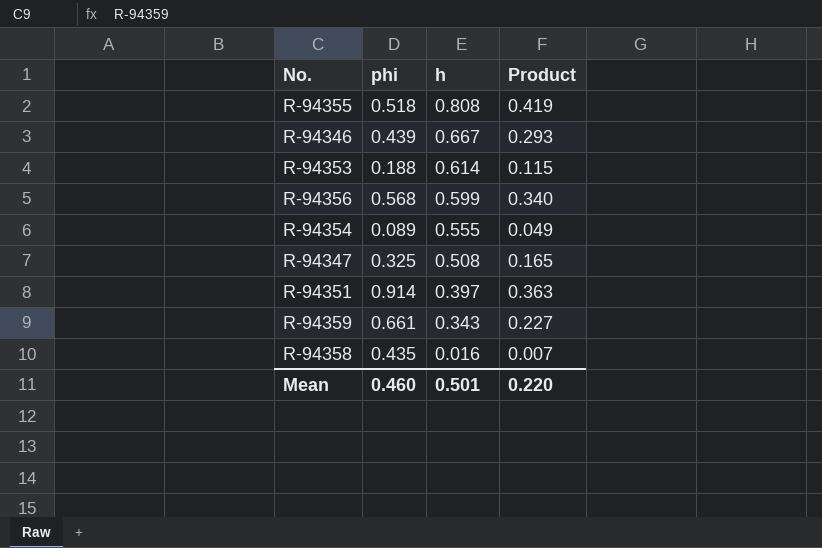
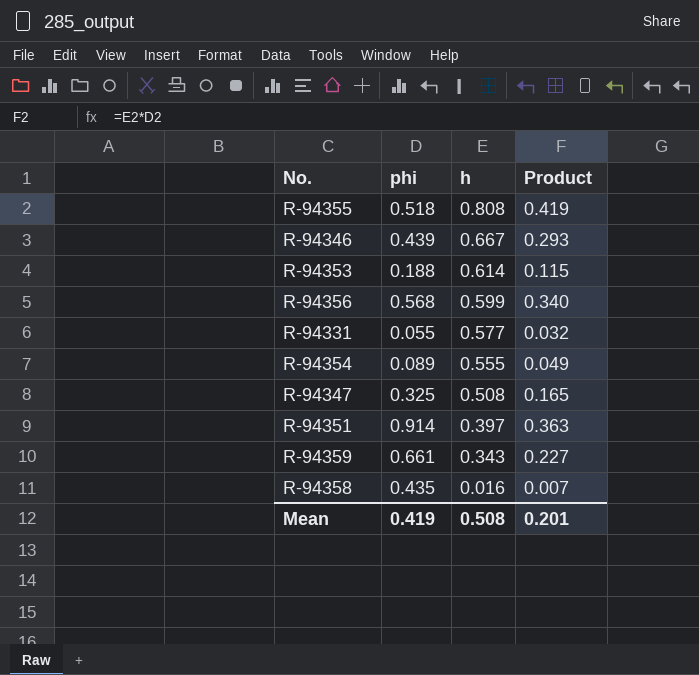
row R-94331: none -> 0.055 | 0.577 | 0.032
Mean | phi: 0.460 -> 0.419
Mean | h: 0.501 -> 0.508
Mean | Product: 0.220 -> 0.201

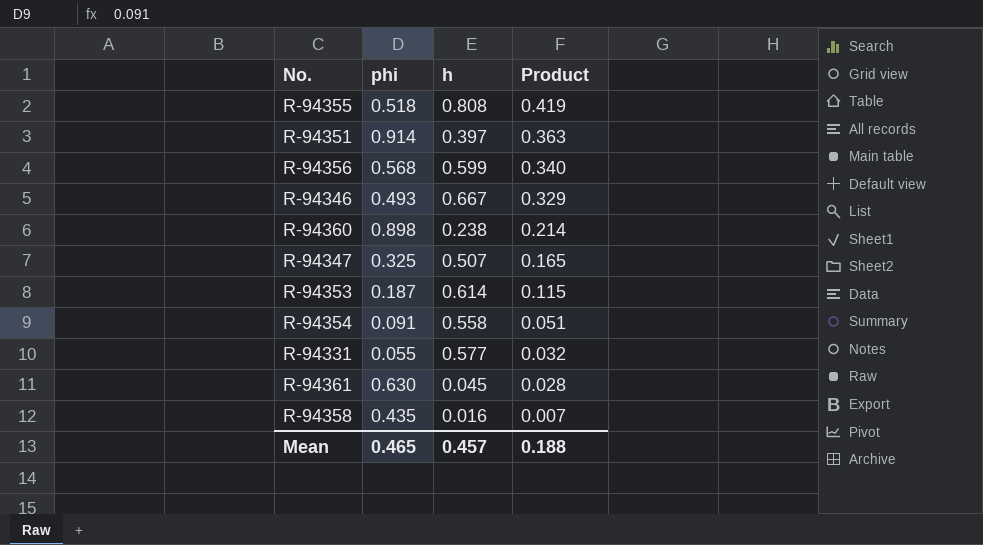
row order: h descending -> Product descending
row R-94359: 0.661 | 0.343 | 0.227 -> none
R-94346 | phi: 0.439 -> 0.493
R-94346 | Product: 0.293 -> 0.329
row R-94360: none -> 0.898 | 0.238 | 0.214
R-94347 | h: 0.508 -> 0.507
R-94353 | phi: 0.188 -> 0.187
R-94354 | phi: 0.089 -> 0.091
R-94354 | h: 0.555 -> 0.558
R-94354 | Product: 0.049 -> 0.051
row R-94361: none -> 0.630 | 0.045 | 0.028
Mean | phi: 0.419 -> 0.465
Mean | h: 0.508 -> 0.457
Mean | Product: 0.201 -> 0.188

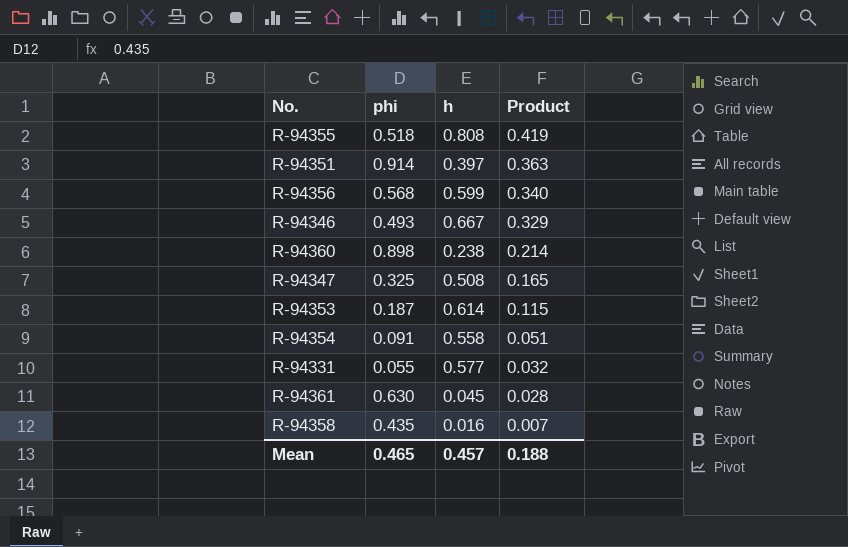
R-94347 | h: 0.507 -> 0.508

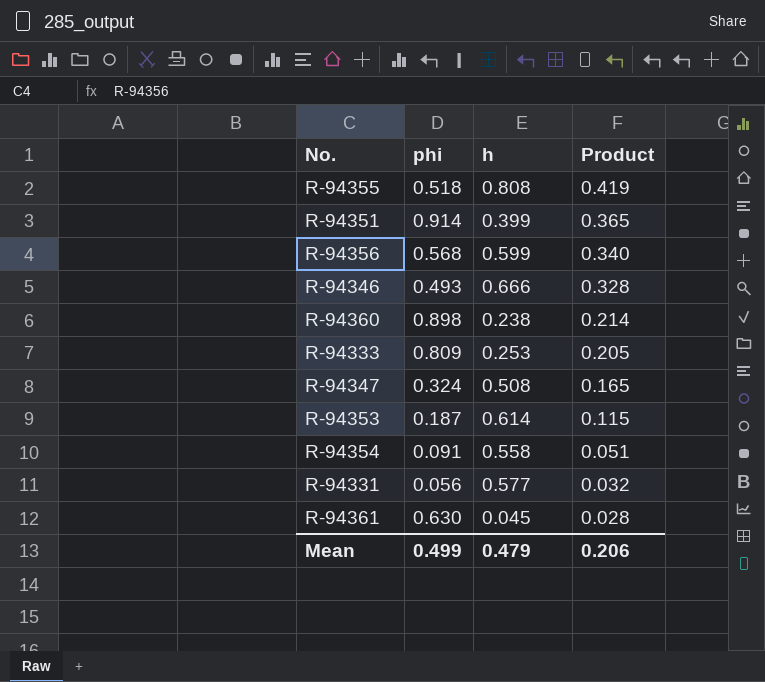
row R-94358: 0.435 | 0.016 | 0.007 -> none
R-94351 | h: 0.397 -> 0.399
R-94351 | Product: 0.363 -> 0.365
R-94346 | h: 0.667 -> 0.666
R-94346 | Product: 0.329 -> 0.328
row R-94333: none -> 0.809 | 0.253 | 0.205
R-94347 | phi: 0.325 -> 0.324
R-94331 | phi: 0.055 -> 0.056
Mean | phi: 0.465 -> 0.499
Mean | h: 0.457 -> 0.479
Mean | Product: 0.188 -> 0.206

